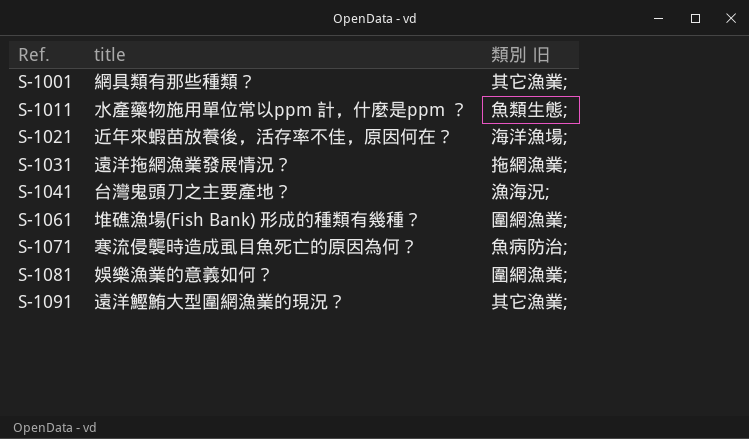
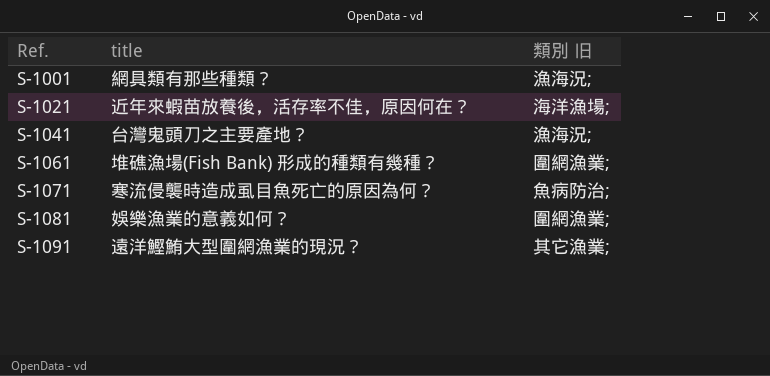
row S-1011: 水產藥物施用單位常以ppm 計，什麼是ppm ？ | 魚類生態; -> none
row S-1031: 遠洋拖網漁業發展情況？ | 拖網漁業; -> none
S-1001 | 類別 旧: 其它漁業; -> 漁海況;

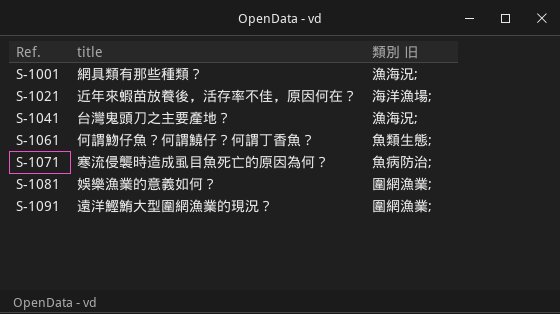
S-1061 | title: 堆礁漁場(Fish Bank) 形成的種類有幾種？ -> 何謂魩仔魚？何謂鱙仔？何謂丁香魚？
S-1061 | 類別 旧: 圍網漁業; -> 魚類生態;
S-1091 | 類別 旧: 其它漁業; -> 圍網漁業;

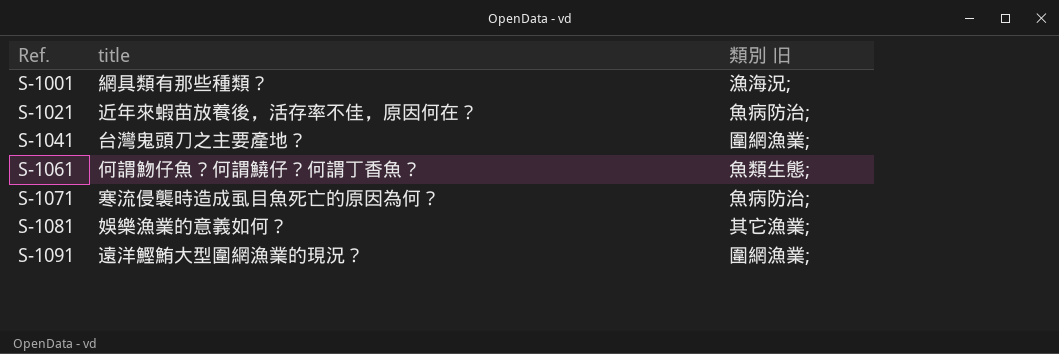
S-1021 | 類別 旧: 海洋漁場; -> 魚病防治;
S-1041 | 類別 旧: 漁海況; -> 圍網漁業;
S-1081 | 類別 旧: 圍網漁業; -> 其它漁業;

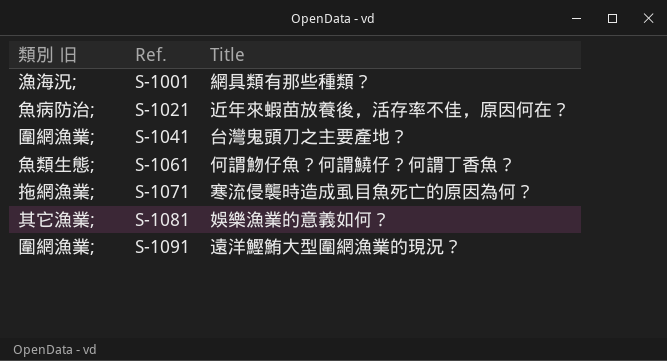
column 類別 旧 | position: 3 -> 1
column name: title -> Title
S-1071 | 類別 旧: 魚病防治; -> 拖網漁業;

